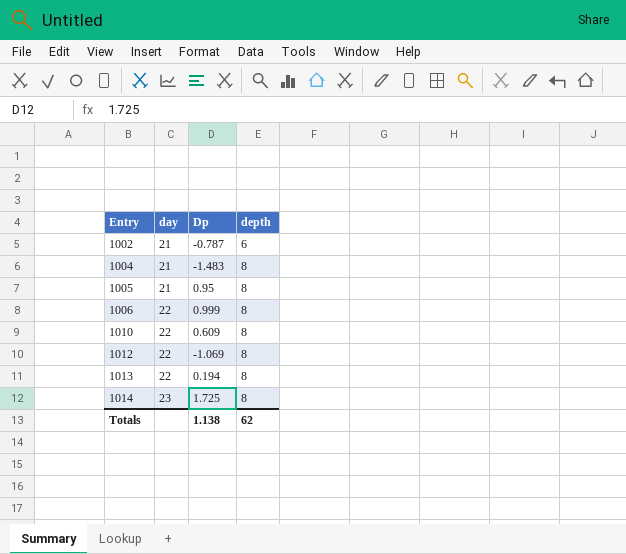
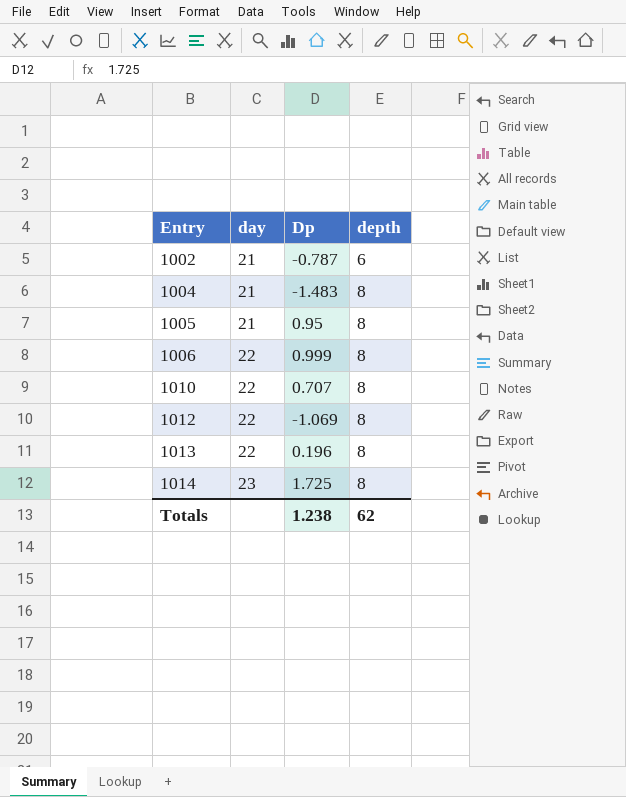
1010 | Dp: 0.609 -> 0.707
1013 | Dp: 0.194 -> 0.196
Totals | Dp: 1.138 -> 1.238

